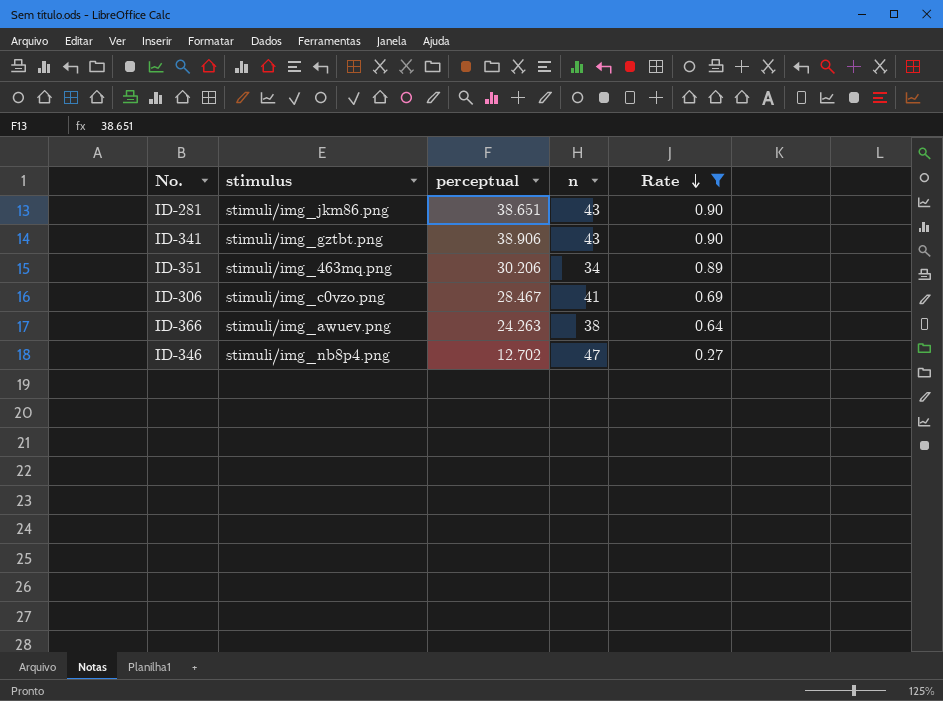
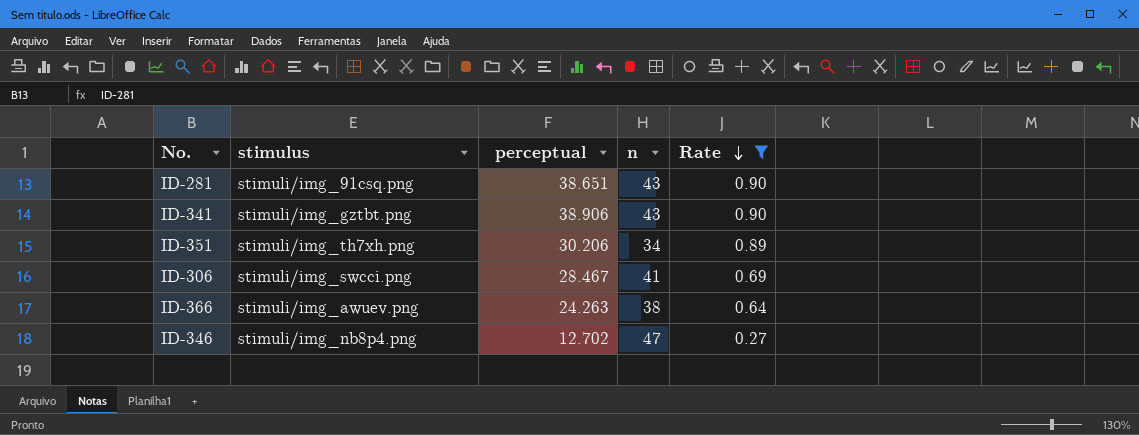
ID-281 | stimulus: stimuli/img_jkm86.png -> stimuli/img_91csq.png
ID-351 | stimulus: stimuli/img_463mq.png -> stimuli/img_th7xh.png
ID-306 | stimulus: stimuli/img_c0vzo.png -> stimuli/img_swcci.png

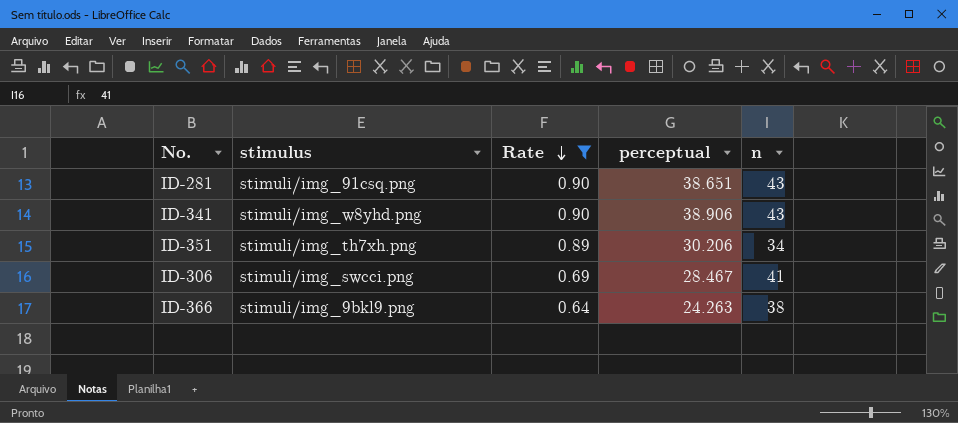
column Rate | position: 5 -> 3
row ID-346: stimuli/img_nb8p4.png | 12.702 | 47 | 0.27 -> none
ID-341 | stimulus: stimuli/img_gztbt.png -> stimuli/img_w8yhd.png
ID-366 | stimulus: stimuli/img_awuev.png -> stimuli/img_9bkl9.png

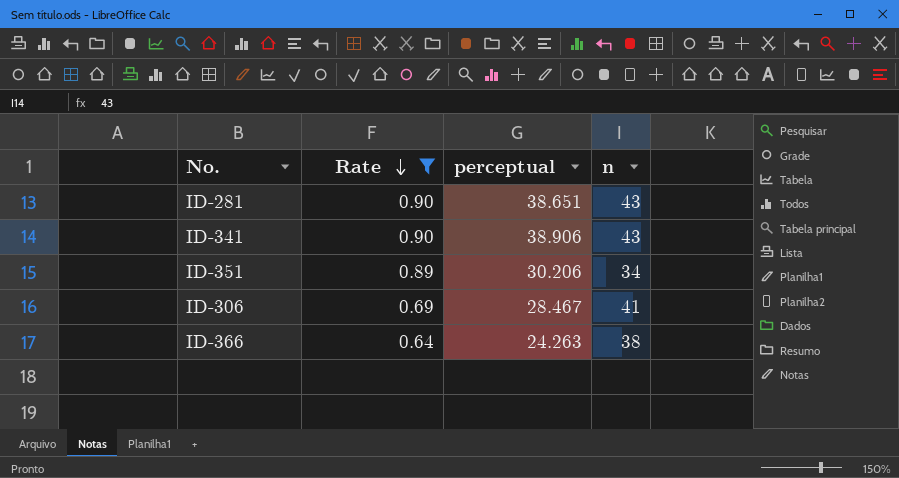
column stimulus | position: 2 -> none

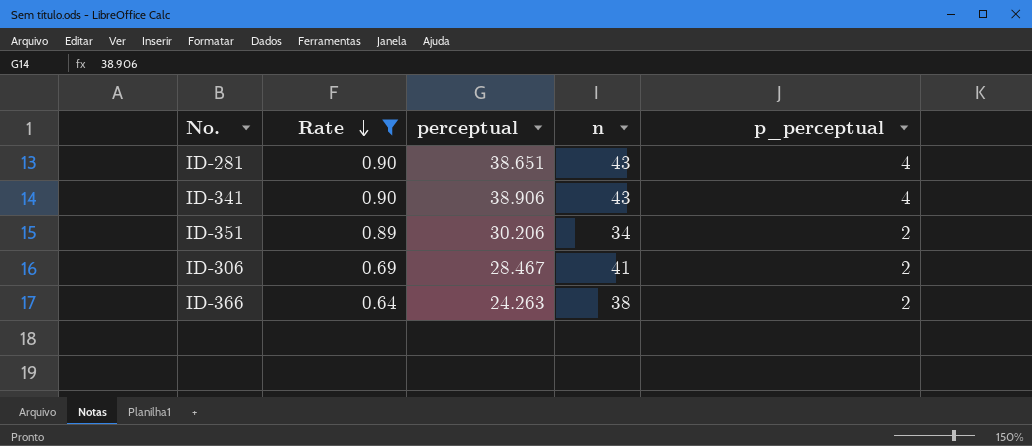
column p_perceptual | position: none -> 5

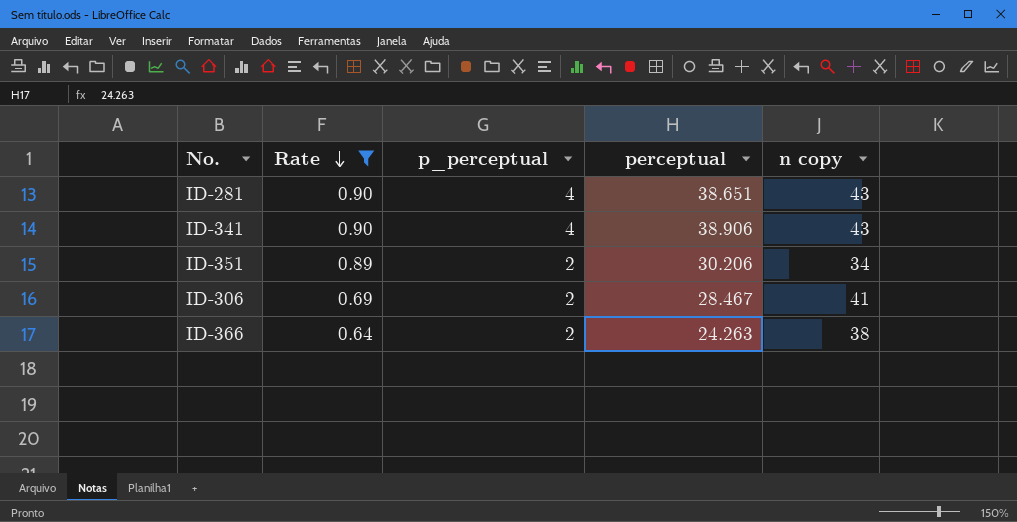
column p_perceptual | position: 5 -> 3
column name: n -> n copy

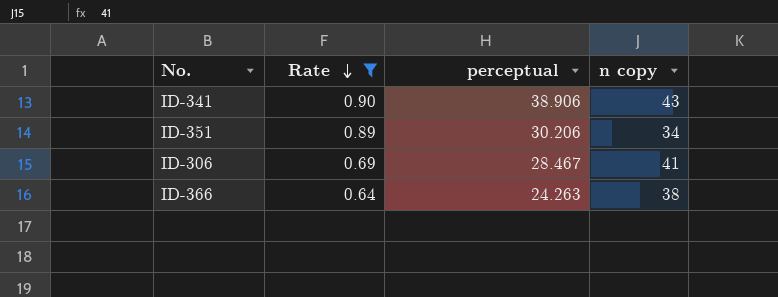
column p_perceptual | position: 3 -> none
row ID-281: 0.90 | 4 | 38.651 | 43 -> none

